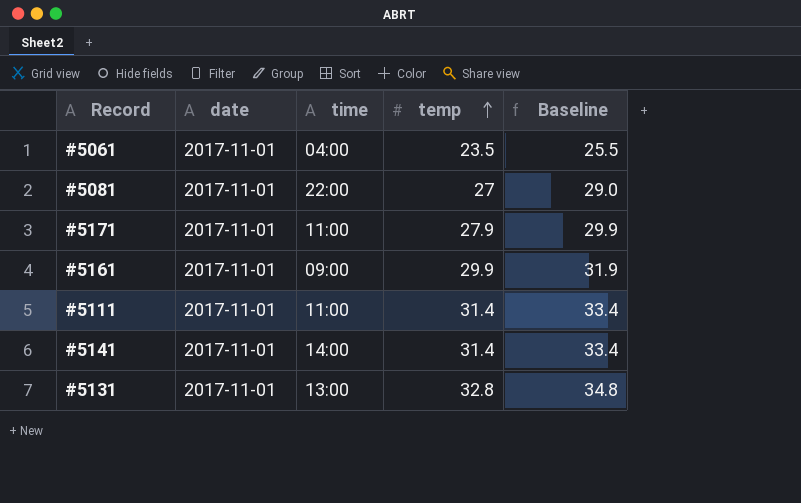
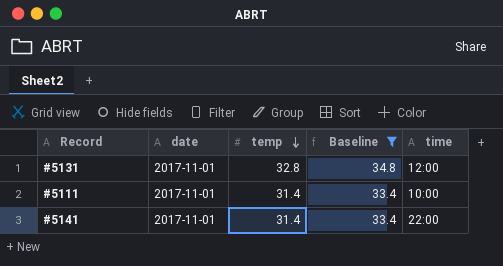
filter: none -> Baseline >= 33.4
row order: temp ascending -> temp descending
column time | position: 3 -> 5
#5131 | time: 13:00 -> 12:00
#5111 | time: 11:00 -> 10:00
#5141 | time: 14:00 -> 22:00

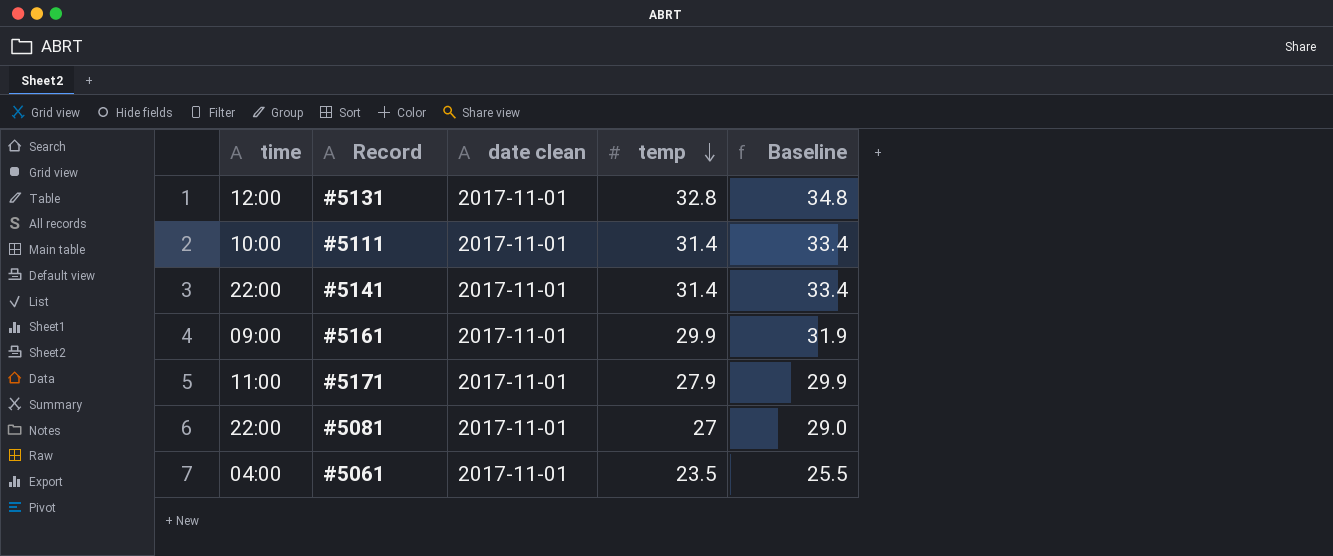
filter: Baseline >= 33.4 -> none
column time | position: 5 -> 1
column name: date -> date clean

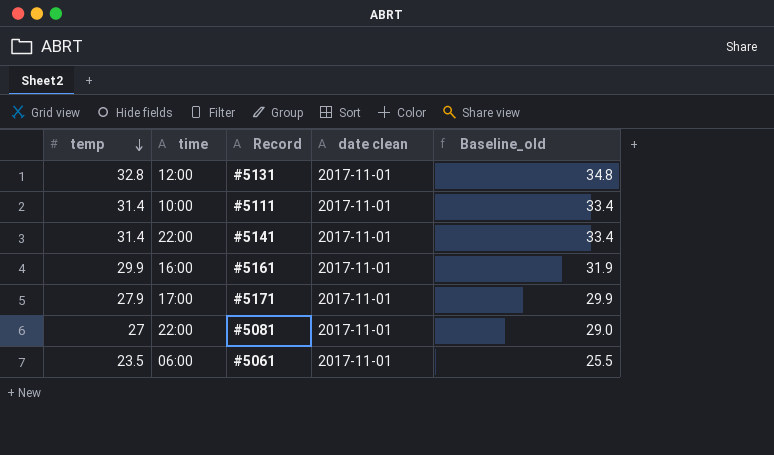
column temp | position: 4 -> 1
column name: Baseline -> Baseline_old
#5161 | time: 09:00 -> 16:00
#5171 | time: 11:00 -> 17:00
#5061 | time: 04:00 -> 06:00

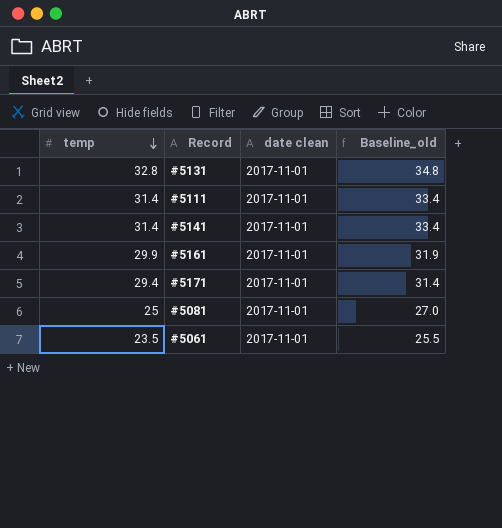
column time | position: 2 -> none
#5171 | temp: 27.9 -> 29.4
#5171 | Baseline_old: 29.9 -> 31.4
#5081 | temp: 27 -> 25
#5081 | Baseline_old: 29.0 -> 27.0

